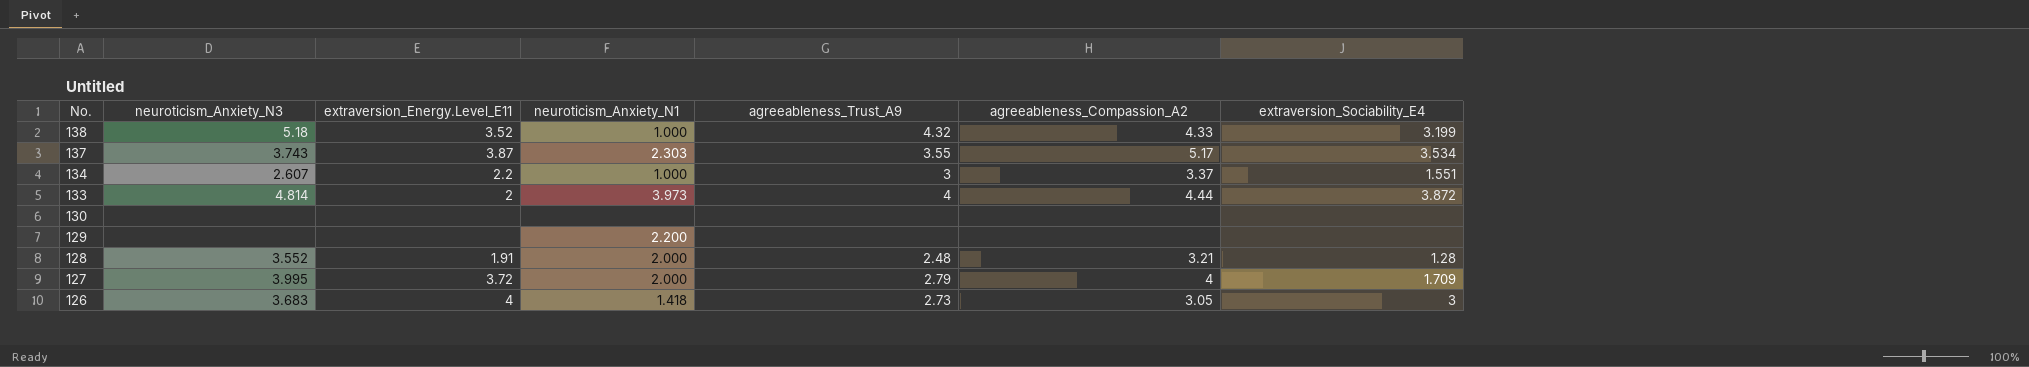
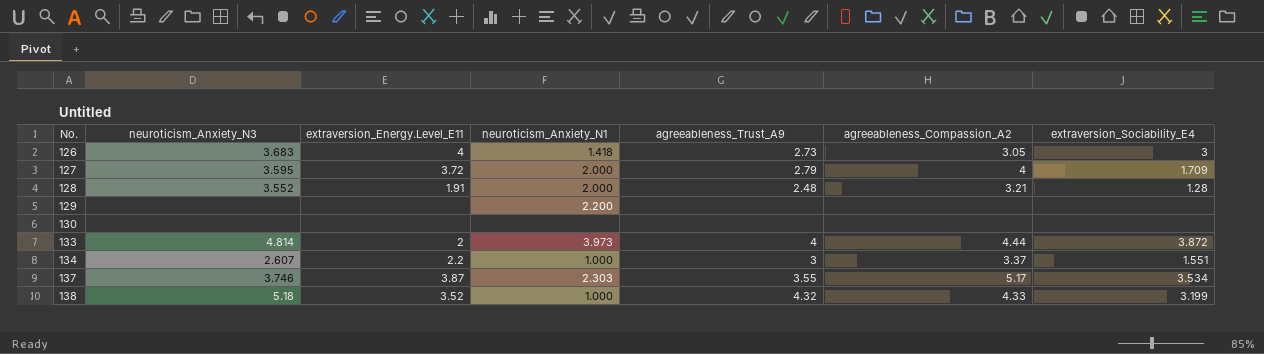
row order: No. descending -> No. ascending
127 | neuroticism_Anxiety_N3: 3.995 -> 3.595
137 | neuroticism_Anxiety_N3: 3.743 -> 3.746

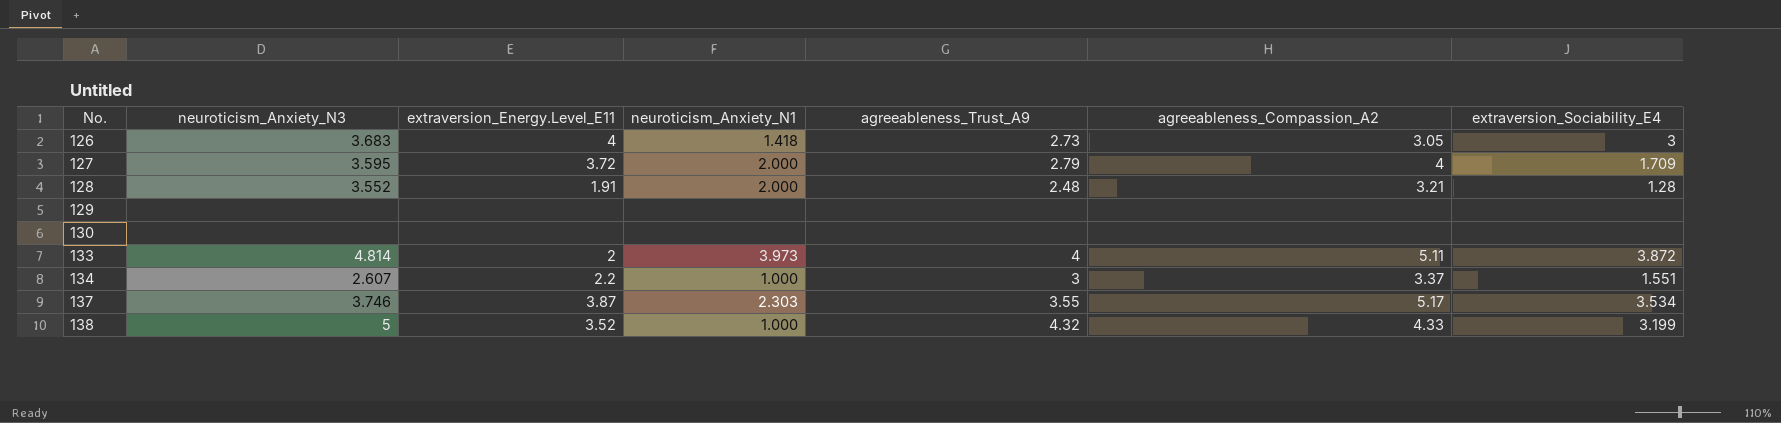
129 | neuroticism_Anxiety_N1: 2.200 -> none
133 | agreeableness_Compassion_A2: 4.44 -> 5.11
138 | neuroticism_Anxiety_N3: 5.18 -> 5

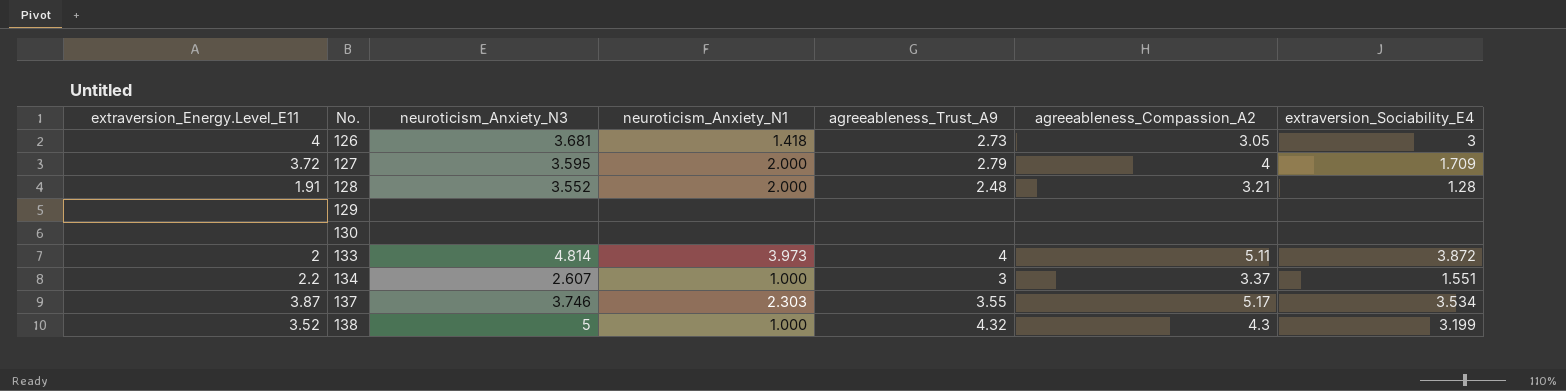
column extraversion_Energy.Level_E11 | position: 3 -> 1
126 | neuroticism_Anxiety_N3: 3.683 -> 3.681
138 | agreeableness_Compassion_A2: 4.33 -> 4.3

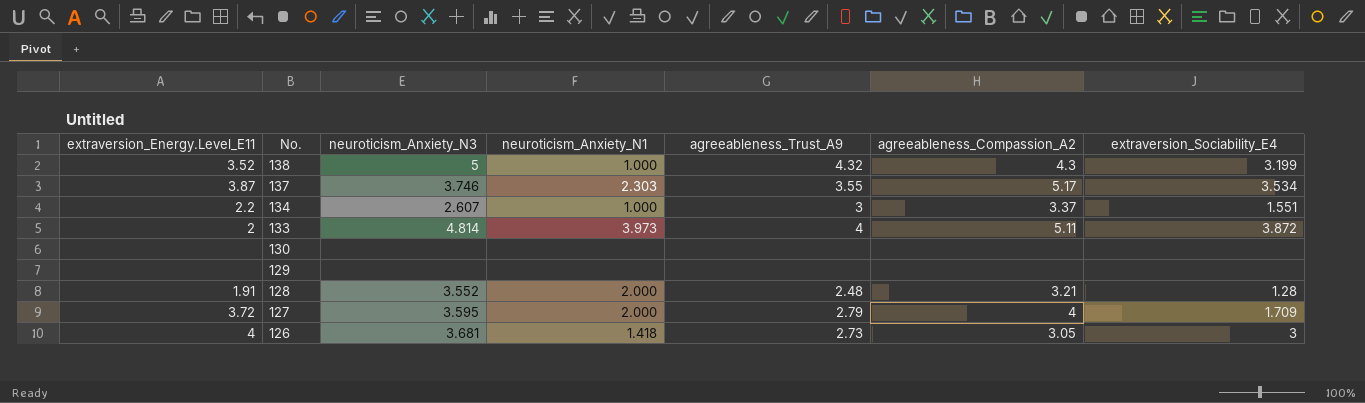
row order: No. ascending -> No. descending

